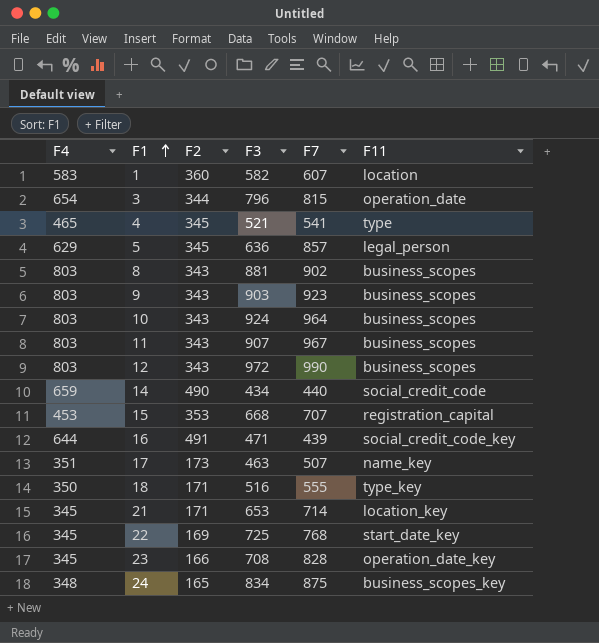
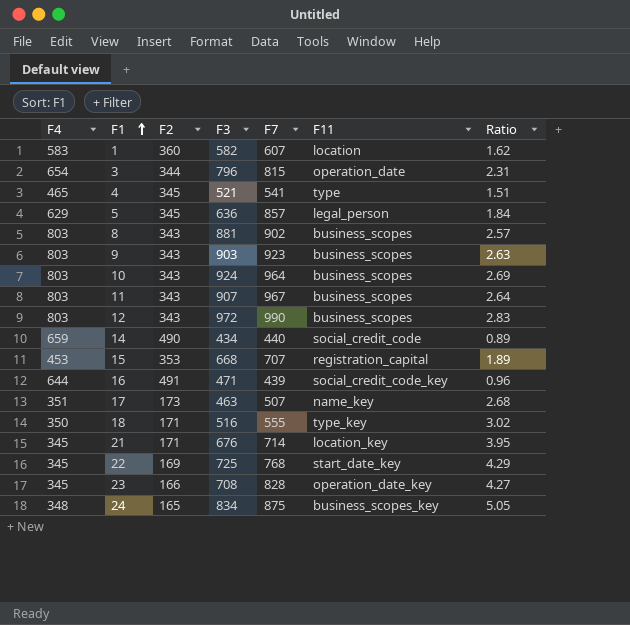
column Ratio | formula: none -> [F3] / [F2]
21 | F3: 653 -> 676

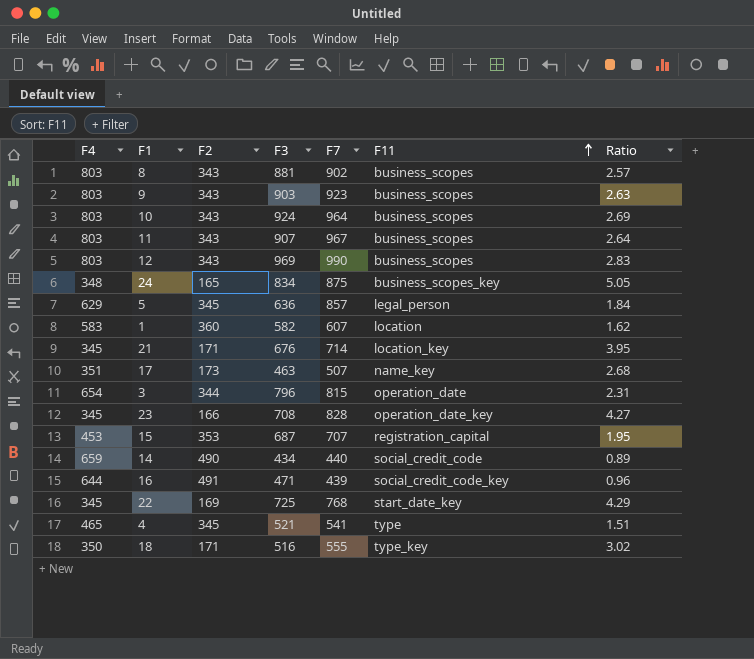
row order: F1 ascending -> F11 ascending
12 | F3: 972 -> 969
15 | F3: 668 -> 687
15 | Ratio: 1.89 -> 1.95

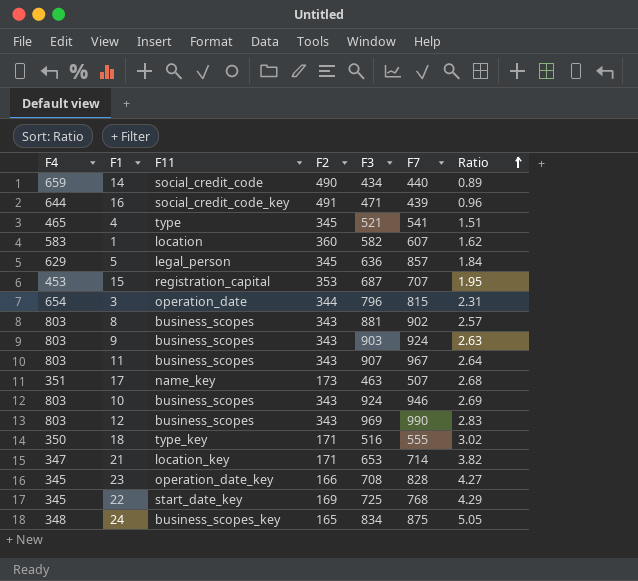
row order: F11 ascending -> Ratio ascending
column F11 | position: 6 -> 3
9 | F7: 923 -> 924
10 | F7: 964 -> 946
21 | F4: 345 -> 347
21 | F3: 676 -> 653
21 | Ratio: 3.95 -> 3.82

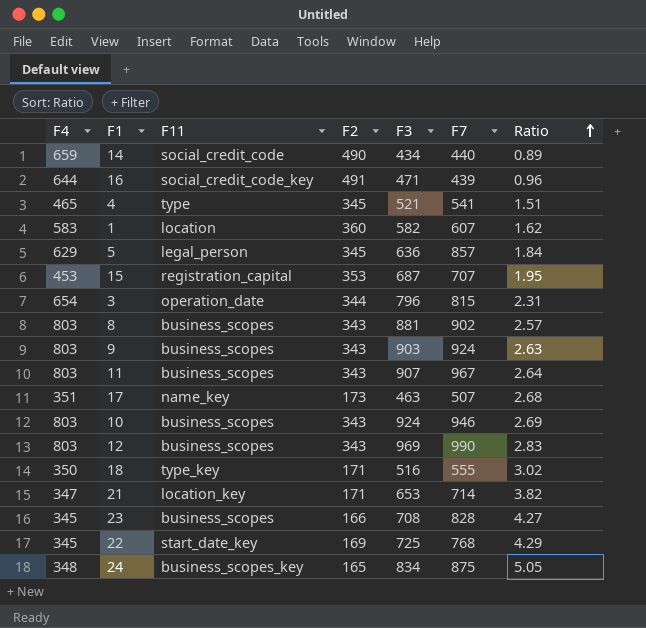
23 | F11: operation_date_key -> business_scopes

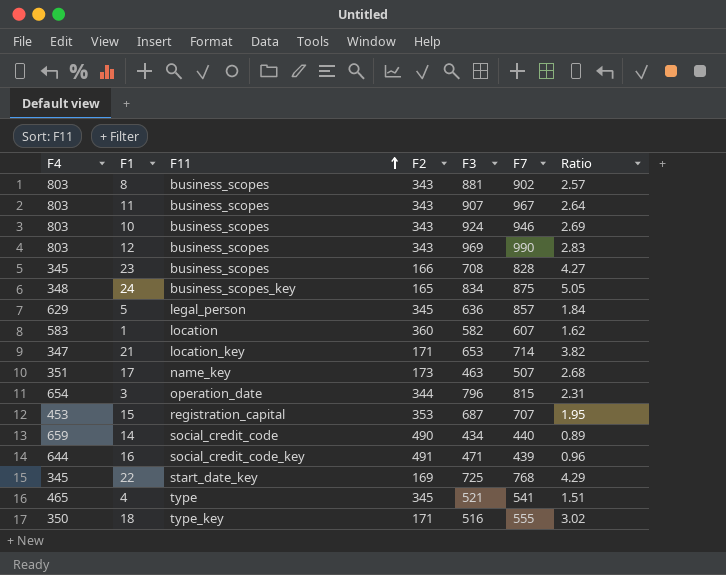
row order: Ratio ascending -> F11 ascending
row 9: 803 | business_scopes | 343 | 903 | 924 | 2.63 -> none

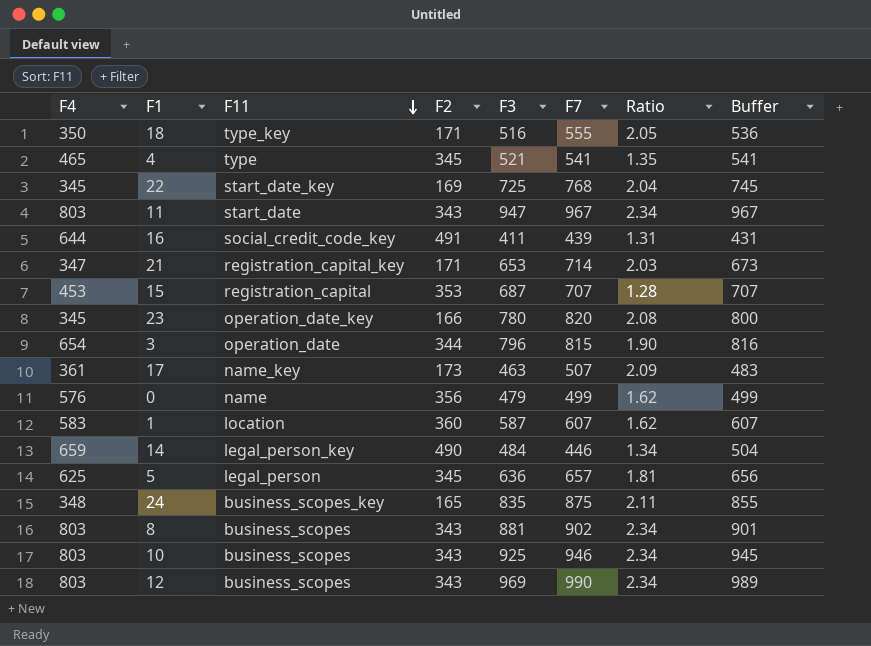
row order: F11 ascending -> F11 descending
column Ratio | formula: [F3] / [F2] -> [F4] / [F2]
column Buffer | formula: none -> [F3] + 20
11 | F11: business_scopes -> start_date
11 | F3: 907 -> 947
16 | F3: 471 -> 411
21 | F11: location_key -> registration_capital_key
23 | F11: business_scopes -> operation_date_key
23 | F3: 708 -> 780
23 | F7: 828 -> 820
17 | F4: 351 -> 361
row 0: none -> 576 | name | 356 | 479 | 499 | 1.62 | 499
1 | F3: 582 -> 587
14 | F11: social_credit_code -> legal_person_key
14 | F3: 434 -> 484
14 | F7: 440 -> 446
5 | F4: 629 -> 625
5 | F7: 857 -> 657
24 | F3: 834 -> 835
10 | F3: 924 -> 925

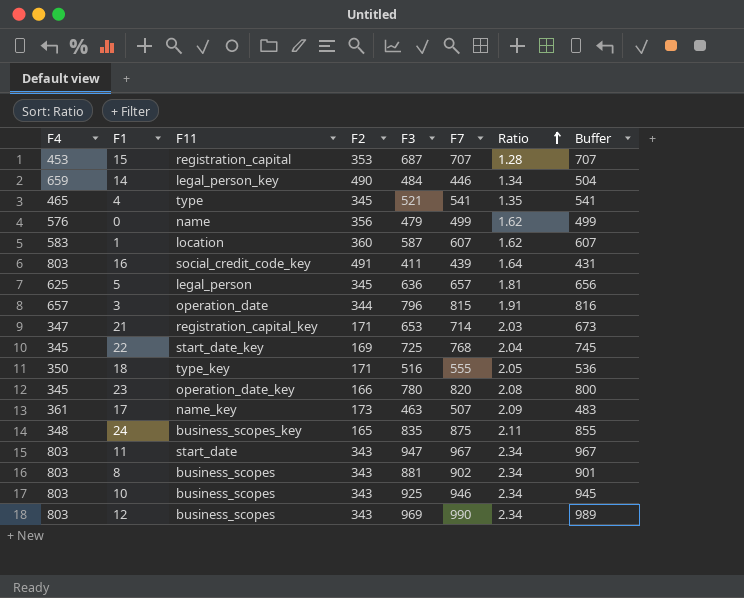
row order: F11 descending -> Ratio ascending
16 | F4: 644 -> 803
16 | Ratio: 1.31 -> 1.64
3 | F4: 654 -> 657
3 | Ratio: 1.90 -> 1.91

